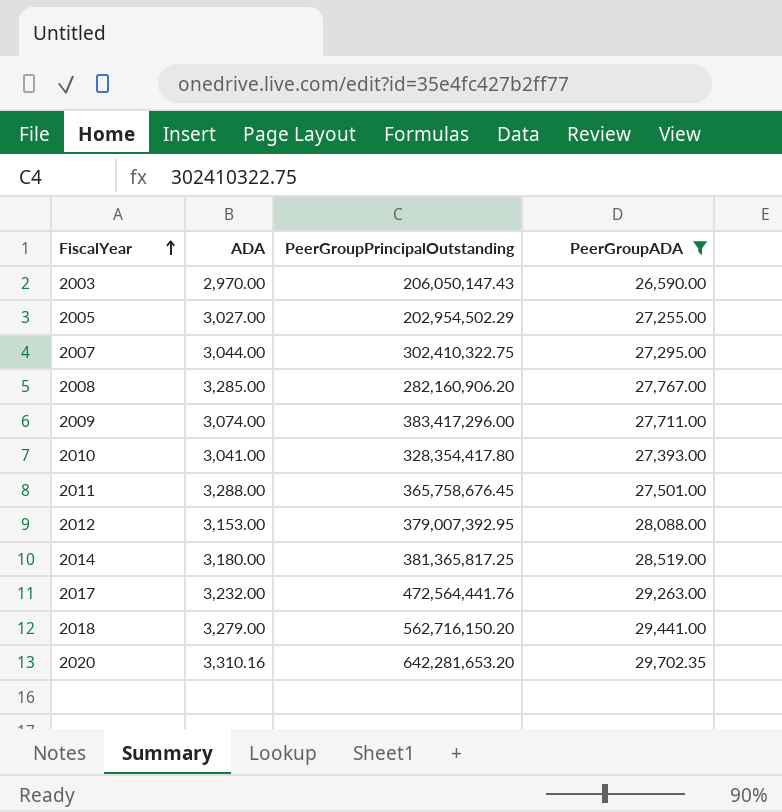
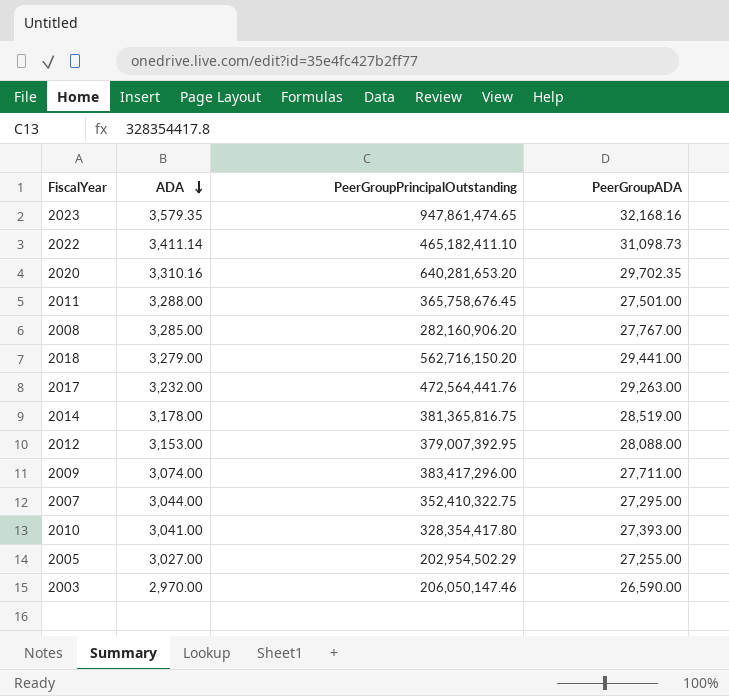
filter: PeerGroupADA <= 29,702.35 -> none
row order: FiscalYear ascending -> ADA descending
2020 | PeerGroupPrincipalOutstanding: 642,281,653.20 -> 640,281,653.20
2014 | ADA: 3,180.00 -> 3,178.00
2014 | PeerGroupPrincipalOutstanding: 381,365,817.25 -> 381,365,816.75
2007 | PeerGroupPrincipalOutstanding: 302,410,322.75 -> 352,410,322.75
2003 | PeerGroupPrincipalOutstanding: 206,050,147.43 -> 206,050,147.46

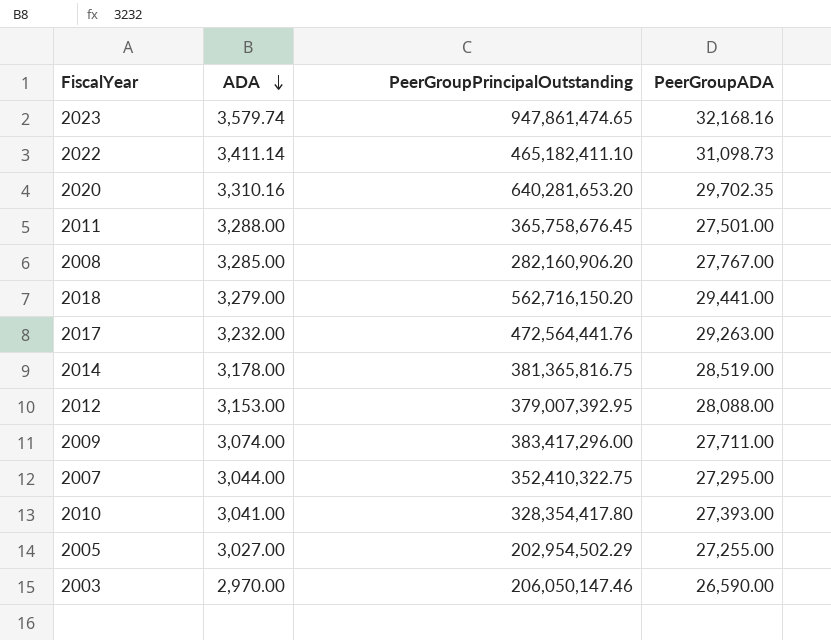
2023 | ADA: 3,579.35 -> 3,579.74

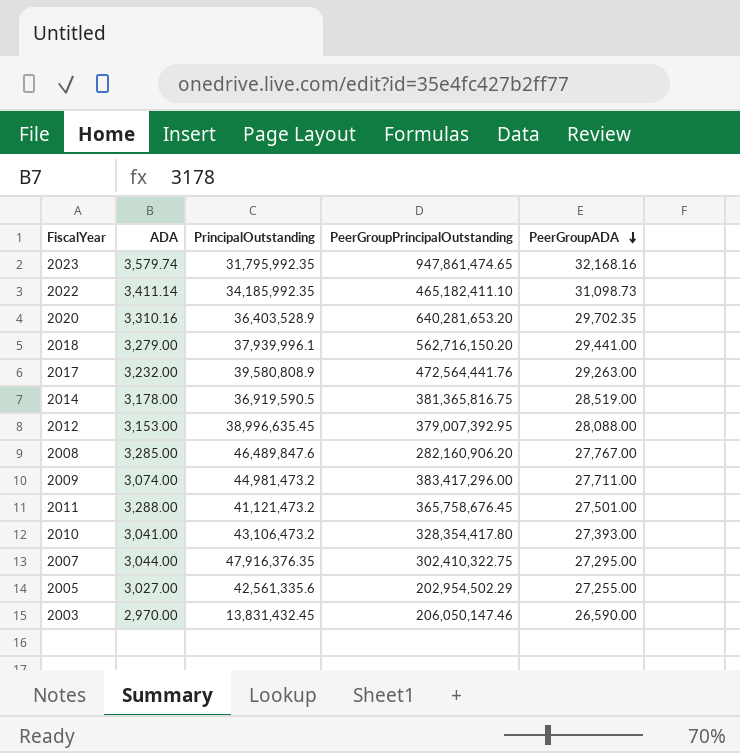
row order: ADA descending -> PeerGroupADA descending
column PrincipalOutstanding | position: none -> 3
2007 | PeerGroupPrincipalOutstanding: 352,410,322.75 -> 302,410,322.75

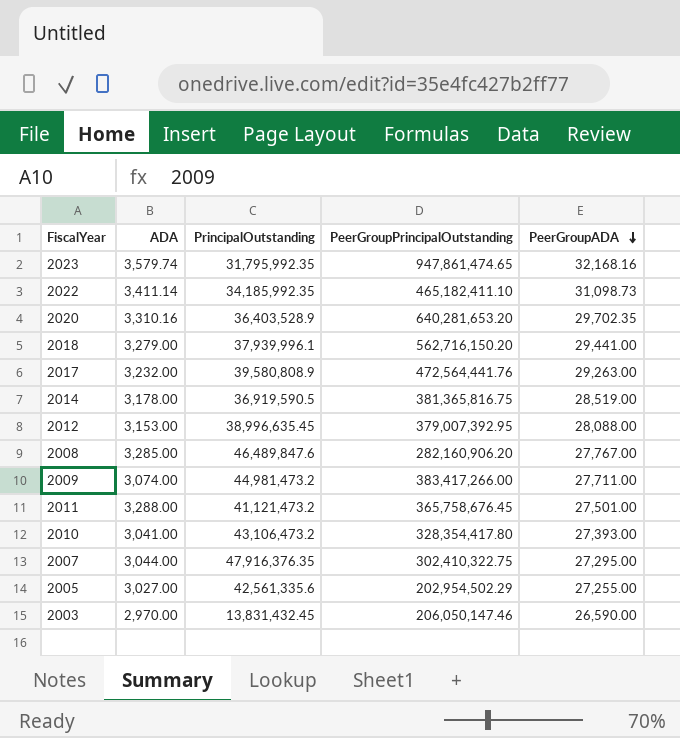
2009 | PeerGroupPrincipalOutstanding: 383,417,296.00 -> 383,417,266.00

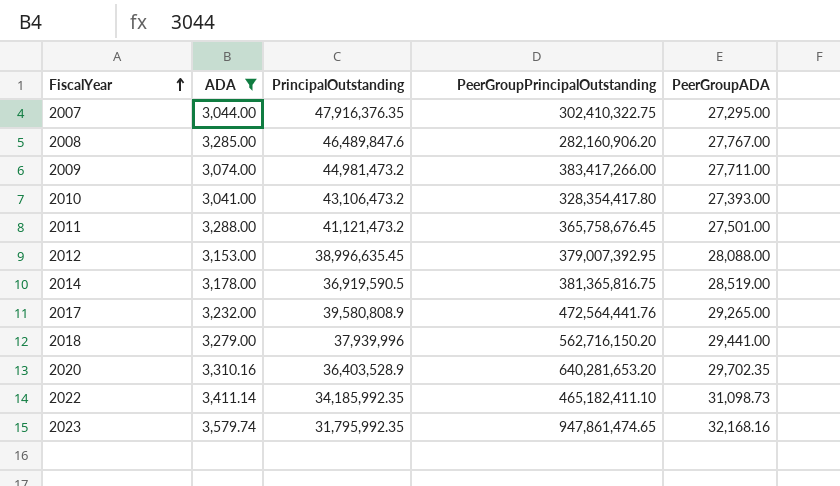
filter: none -> ADA >= 3,041.00
row order: PeerGroupADA descending -> FiscalYear ascending
2017 | PeerGroupADA: 29,263.00 -> 29,265.00
2018 | PrincipalOutstanding: 37,939,996.1 -> 37,939,996

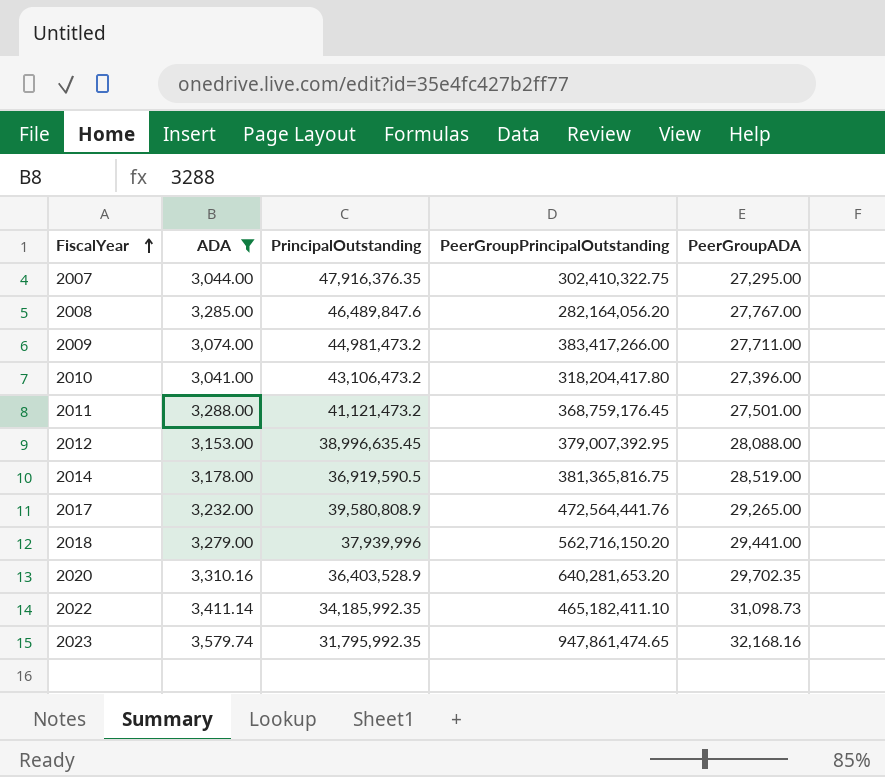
2008 | PeerGroupPrincipalOutstanding: 282,160,906.20 -> 282,164,056.20
2010 | PeerGroupPrincipalOutstanding: 328,354,417.80 -> 318,204,417.80
2010 | PeerGroupADA: 27,393.00 -> 27,396.00
2011 | PeerGroupPrincipalOutstanding: 365,758,676.45 -> 368,759,176.45

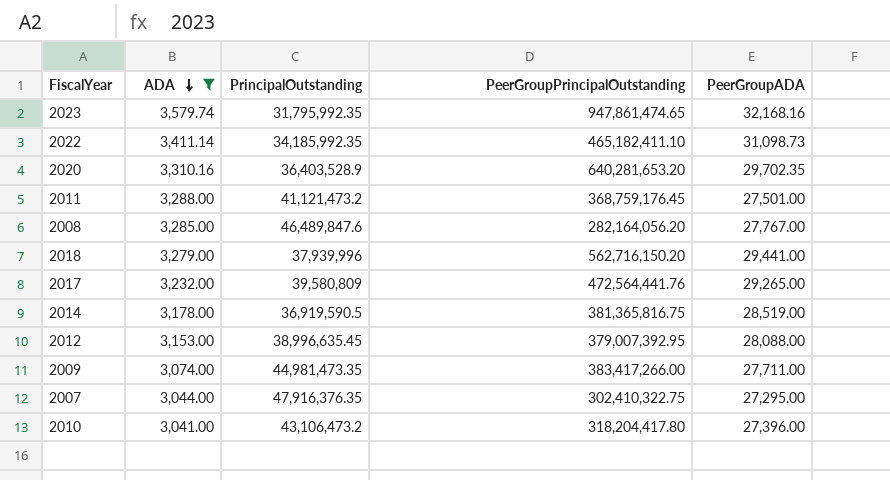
row order: FiscalYear ascending -> ADA descending
2017 | PrincipalOutstanding: 39,580,808.9 -> 39,580,809
2009 | PrincipalOutstanding: 44,981,473.2 -> 44,981,473.35

